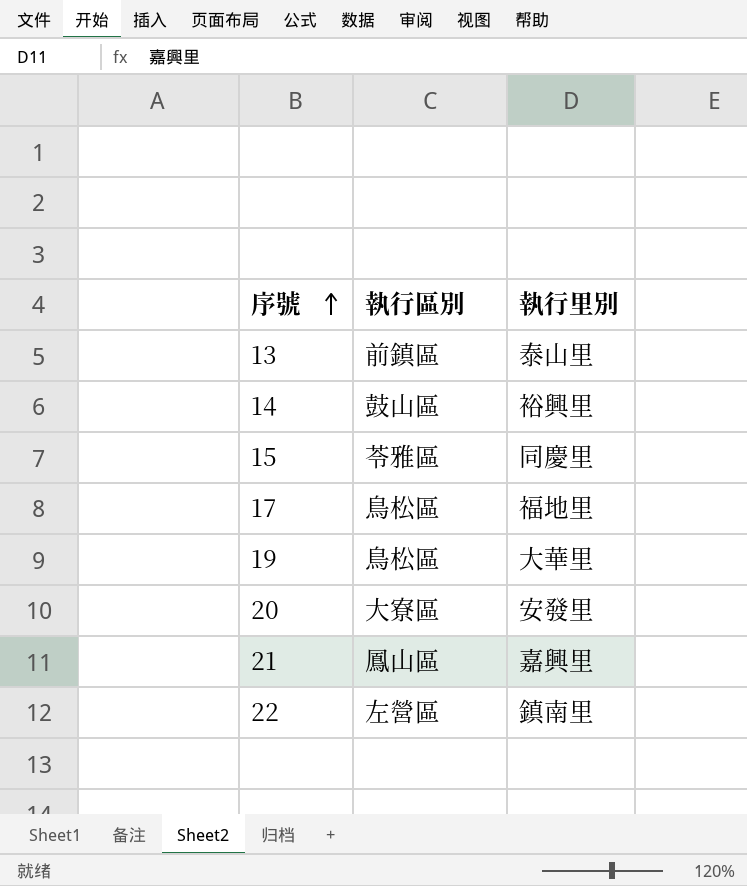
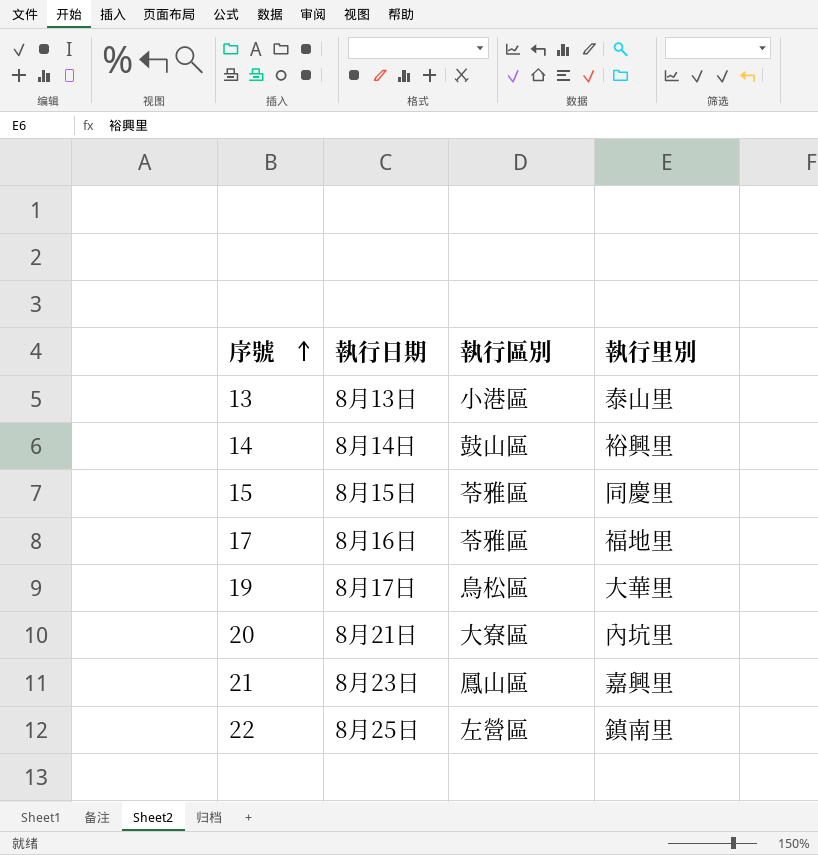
column 執行日期 | position: none -> 2
13 | 執行區別: 前鎮區 -> 小港區
17 | 執行區別: 鳥松區 -> 苓雅區
20 | 執行里別: 安發里 -> 內坑里

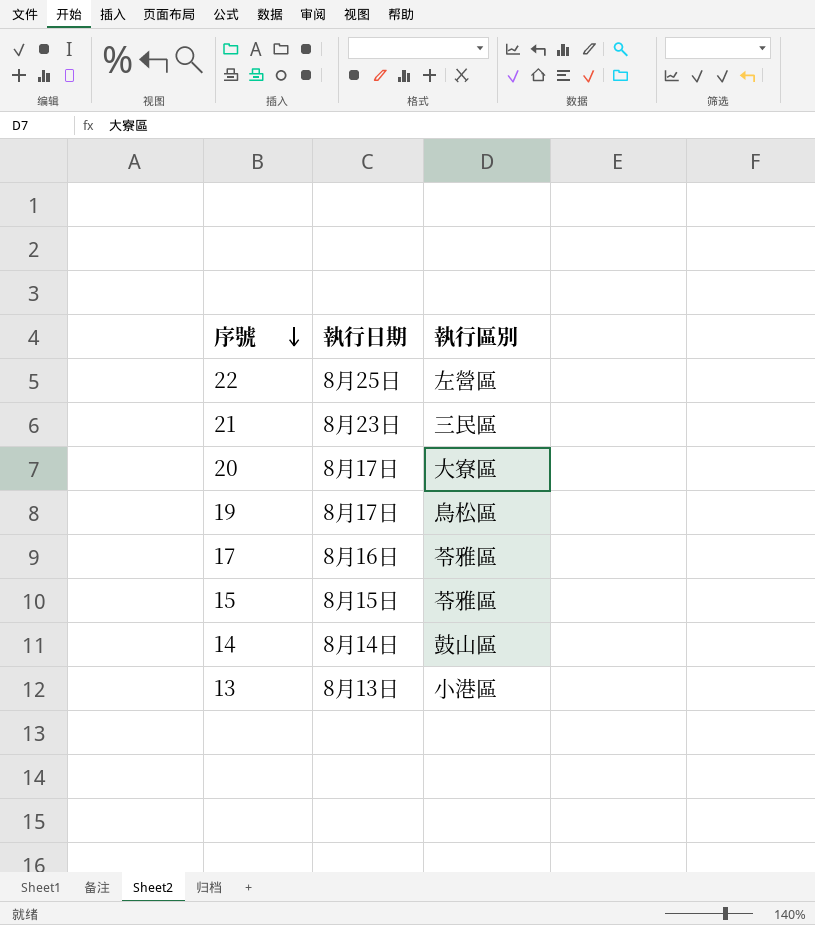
row order: 序號 ascending -> 序號 descending
column 執行里別 | position: 4 -> none
21 | 執行區別: 鳳山區 -> 三民區
20 | 執行日期: 8月21日 -> 8月17日

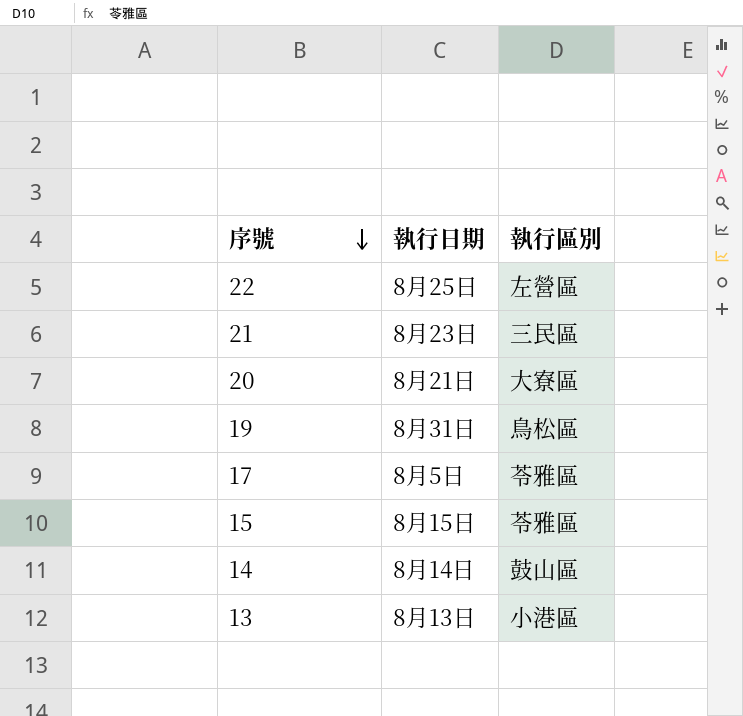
20 | 執行日期: 8月17日 -> 8月21日
19 | 執行日期: 8月17日 -> 8月31日
17 | 執行日期: 8月16日 -> 8月5日

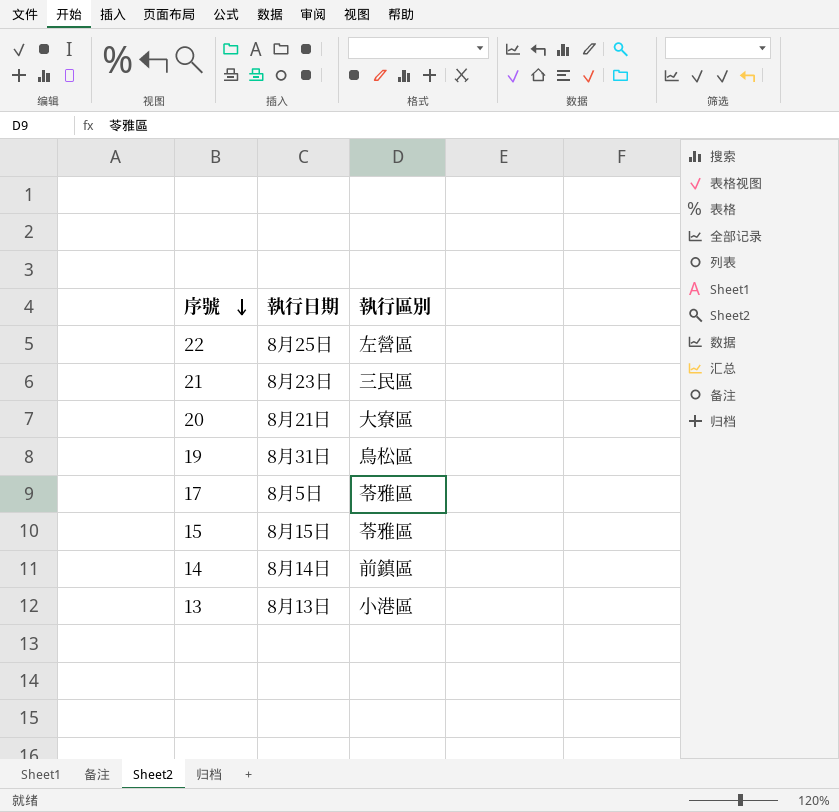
14 | 執行區別: 鼓山區 -> 前鎮區

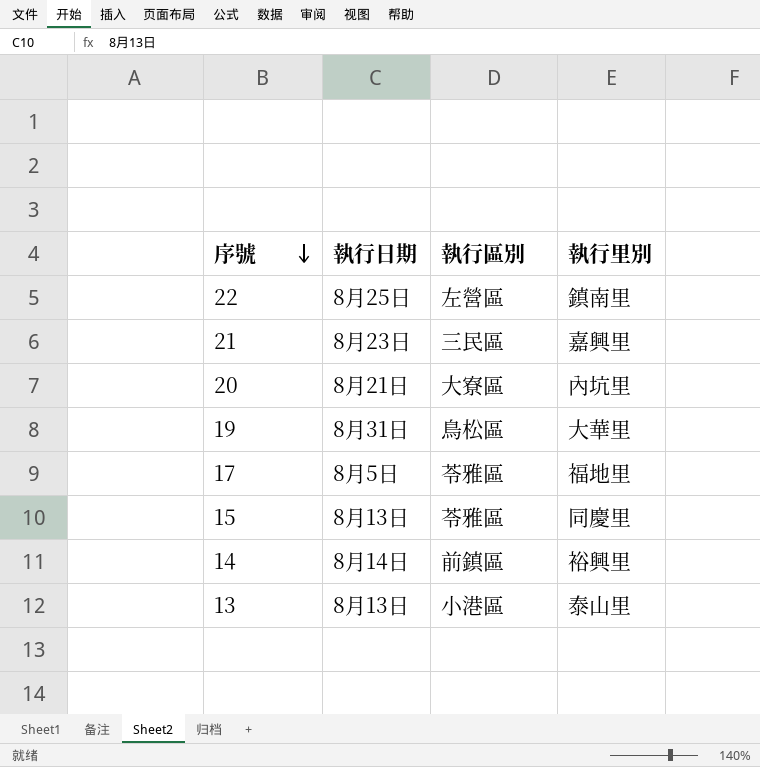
column 執行里別 | position: none -> 4
15 | 執行日期: 8月15日 -> 8月13日

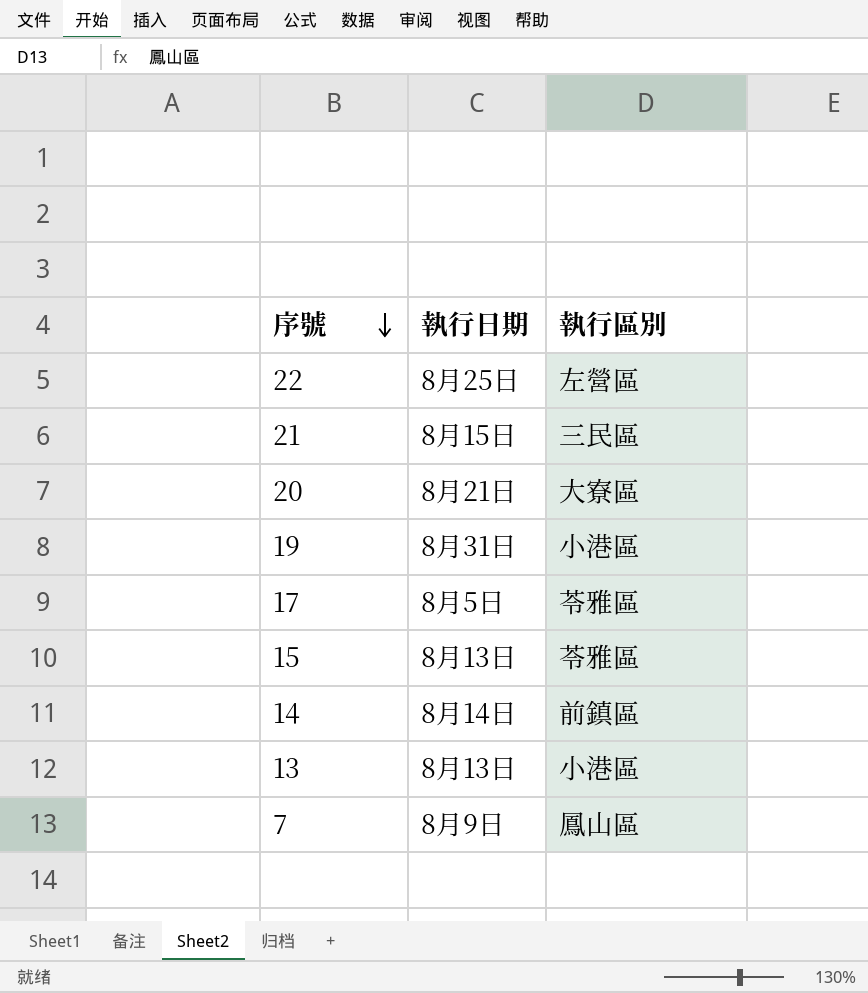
column 執行里別 | position: 4 -> none
21 | 執行日期: 8月23日 -> 8月15日
19 | 執行區別: 鳥松區 -> 小港區
row 7: none -> 8月9日 | 鳳山區

